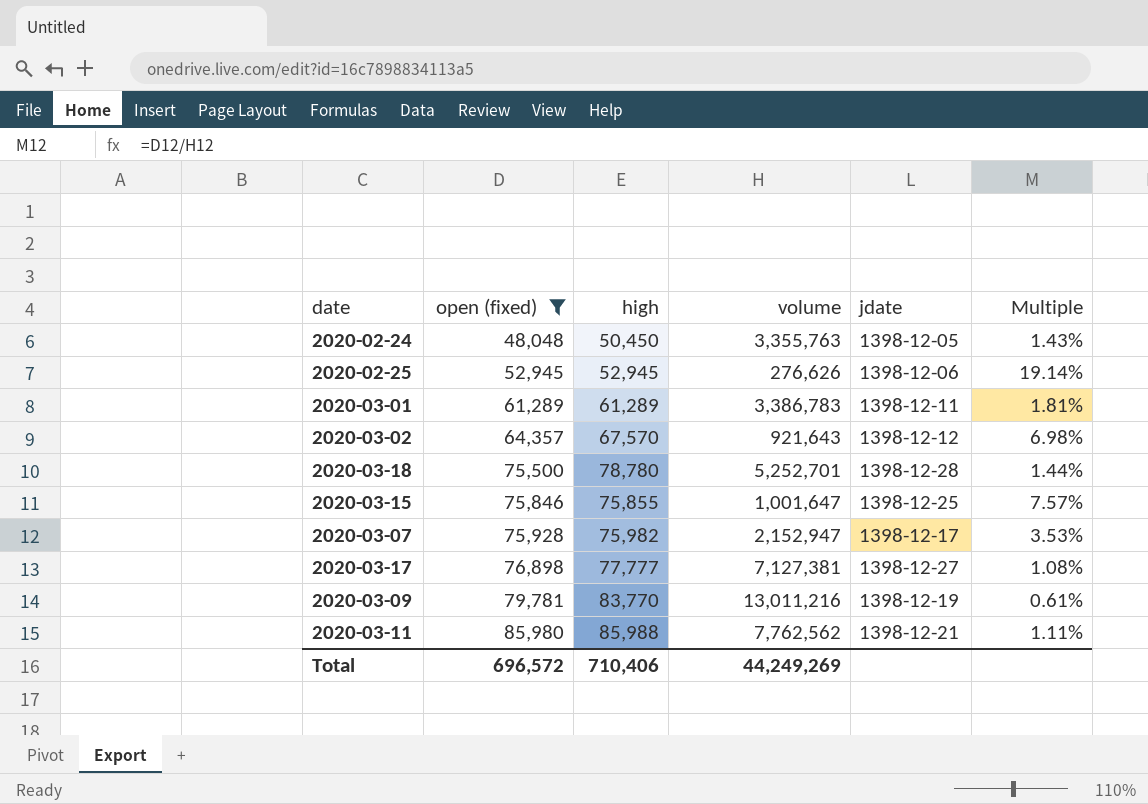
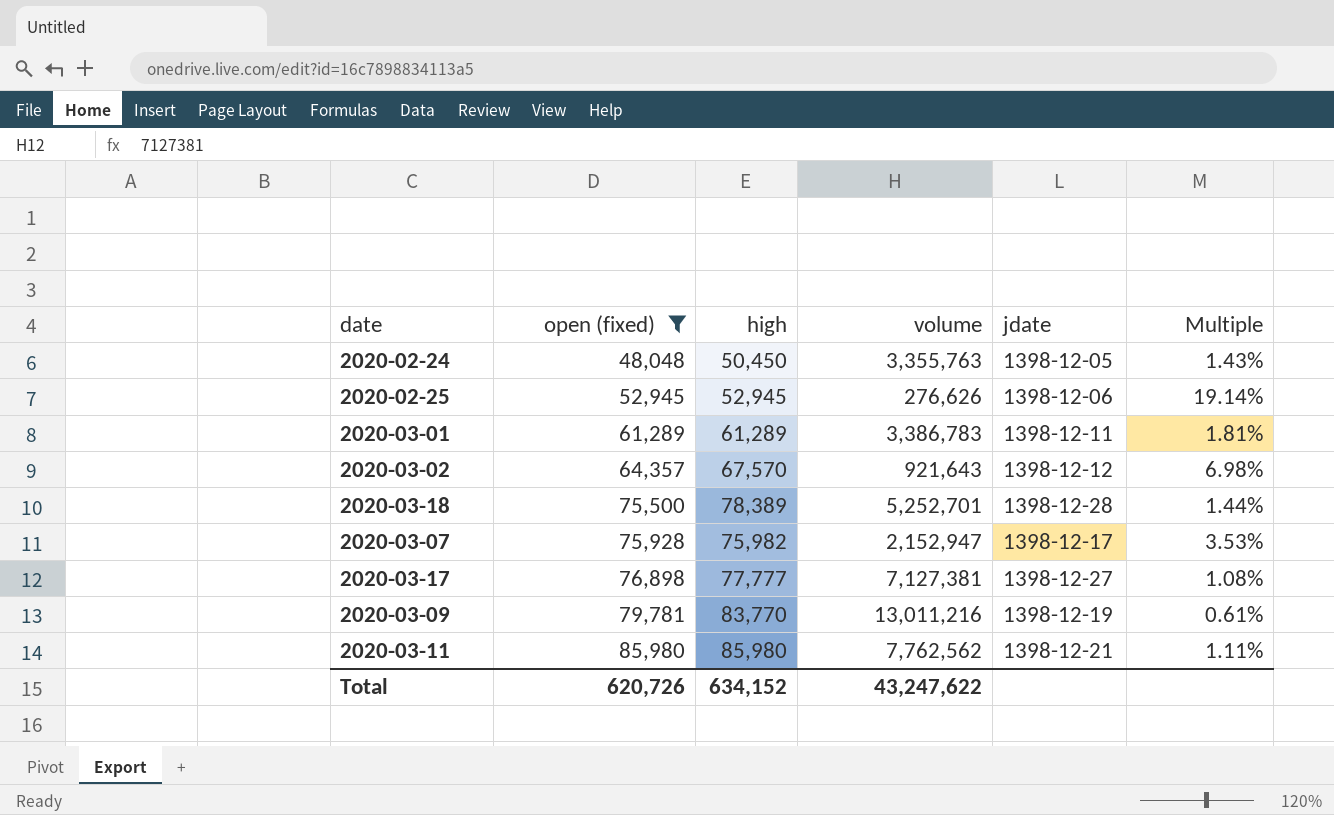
row 2020-03-15: 75,846 | 75,855 | 1,001,647 | 1398-12-25 | 7.57% -> none
2020-03-18 | high: 78,780 -> 78,389
2020-03-11 | high: 85,988 -> 85,980
Total | open (fixed): 696,572 -> 620,726
Total | high: 710,406 -> 634,152
Total | volume: 44,249,269 -> 43,247,622

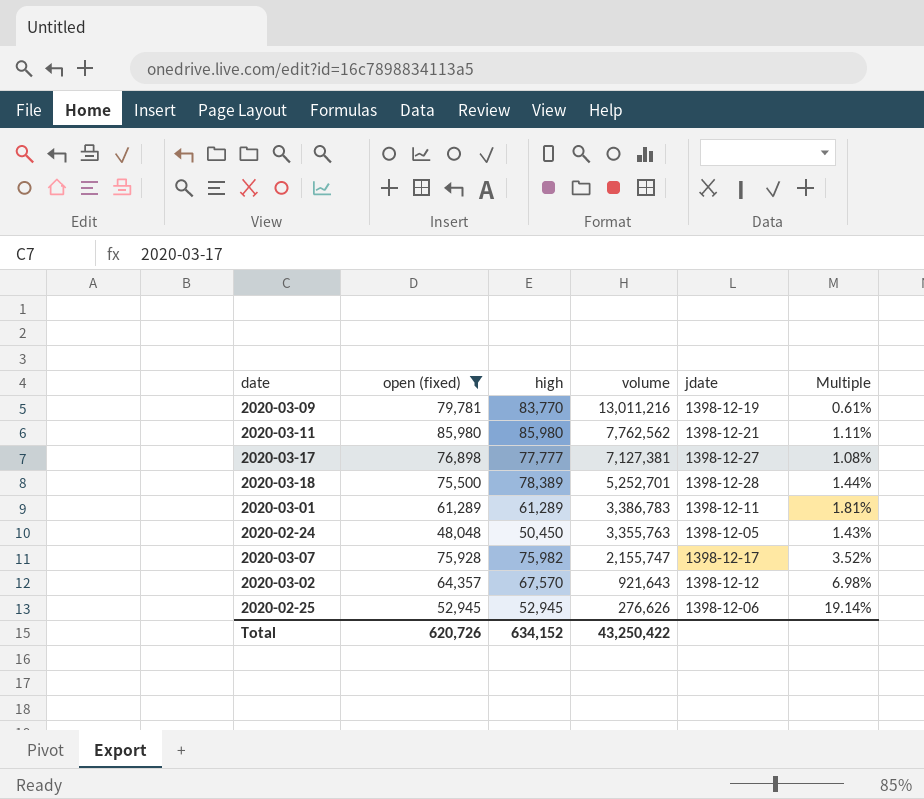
row order: open (fixed) ascending -> volume descending
2020-03-07 | volume: 2,152,947 -> 2,155,747
2020-03-07 | Multiple: 3.53% -> 3.52%
Total | volume: 43,247,622 -> 43,250,422

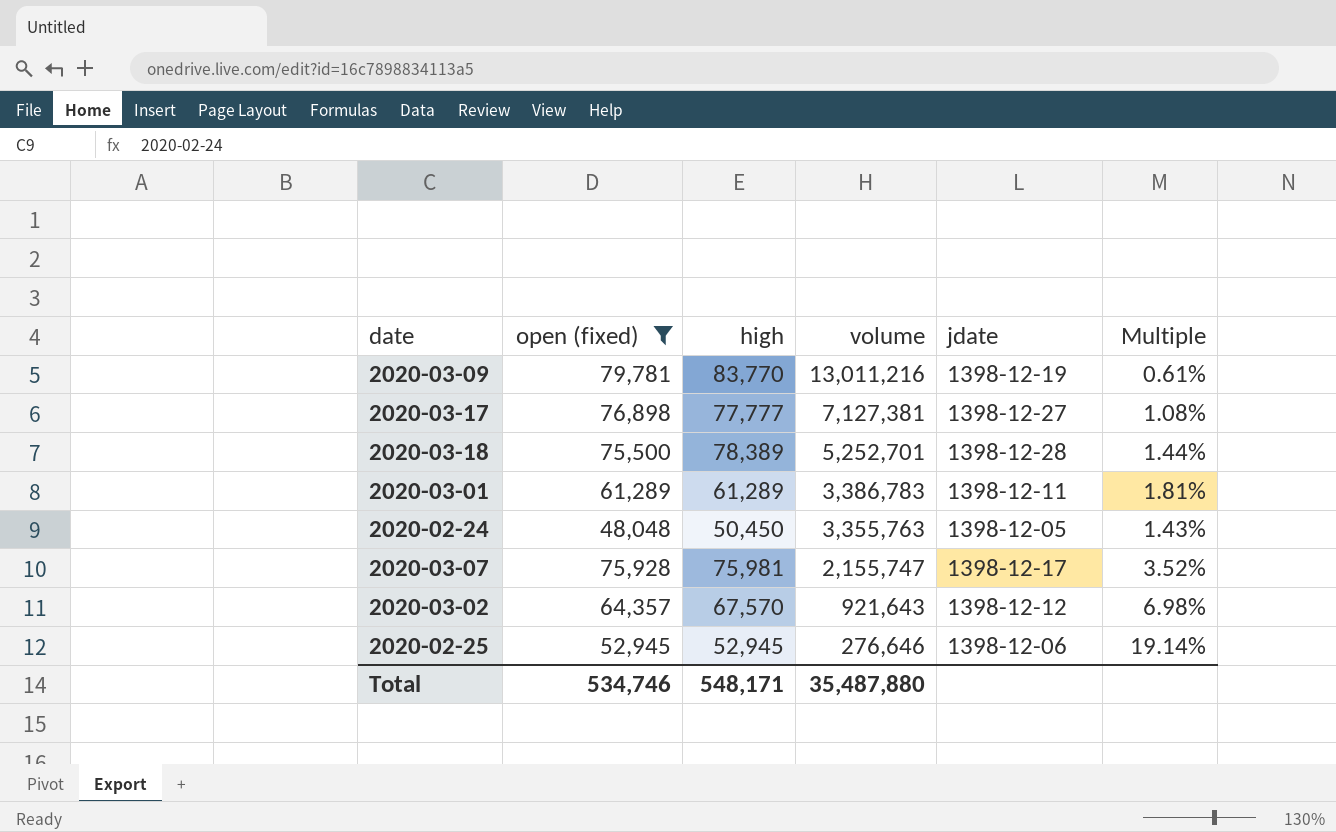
row 2020-03-11: 85,980 | 85,980 | 7,762,562 | 1398-12-21 | 1.11% -> none
2020-03-07 | high: 75,982 -> 75,981
2020-02-25 | volume: 276,626 -> 276,646
Total | open (fixed): 620,726 -> 534,746
Total | high: 634,152 -> 548,171
Total | volume: 43,250,422 -> 35,487,880

